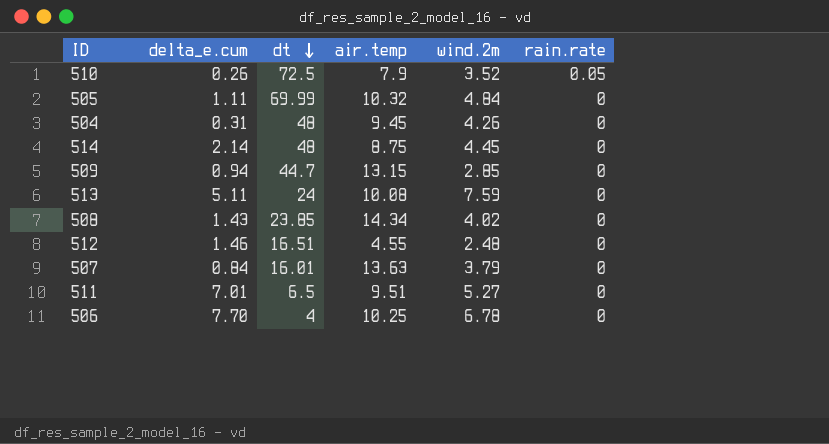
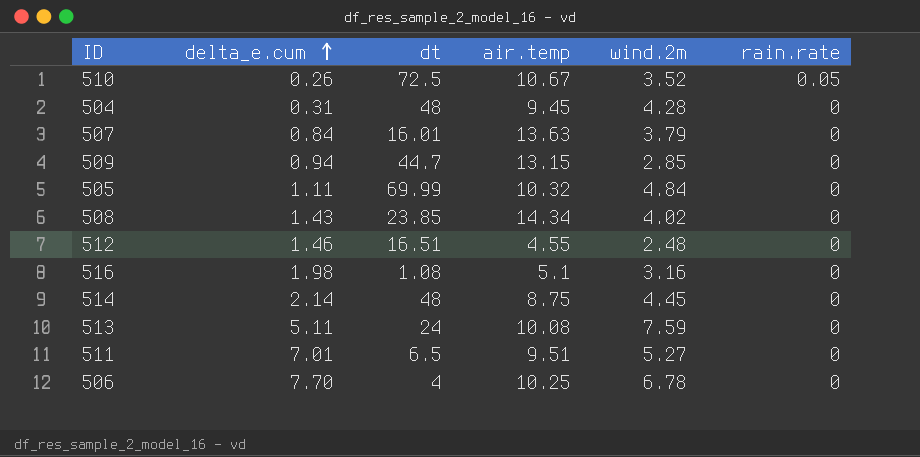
row order: dt descending -> delta_e.cum ascending
510 | air.temp: 7.9 -> 10.67
504 | wind.2m: 4.26 -> 4.28
row 516: none -> 1.98 | 1.08 | 5.1 | 3.16 | 0

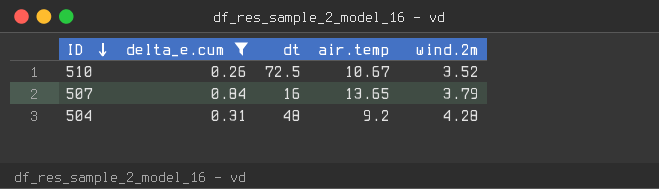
filter: none -> delta_e.cum <= 0.84
row order: delta_e.cum ascending -> ID descending
column rain.rate | position: 6 -> none
507 | dt: 16.01 -> 16
507 | air.temp: 13.63 -> 13.65
504 | air.temp: 9.45 -> 9.2

